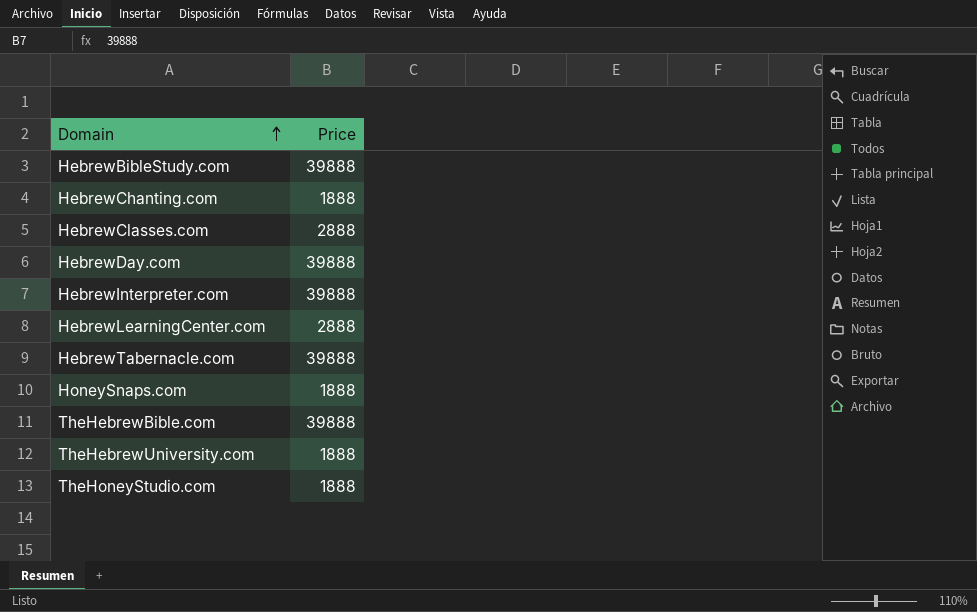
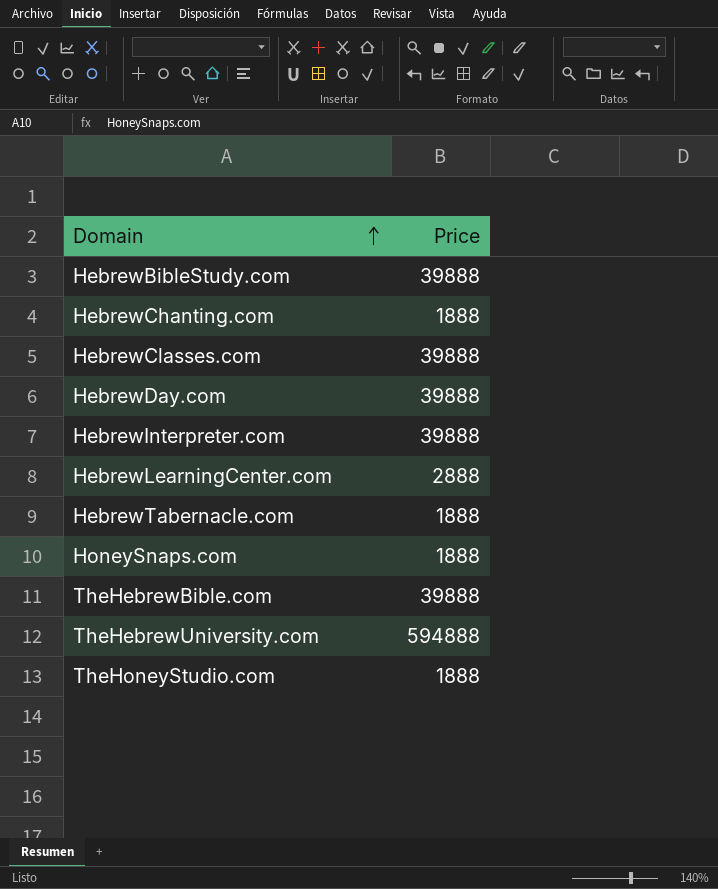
HebrewClasses.com | Price: 2888 -> 39888
HebrewTabernacle.com | Price: 39888 -> 1888
TheHebrewUniversity.com | Price: 1888 -> 594888

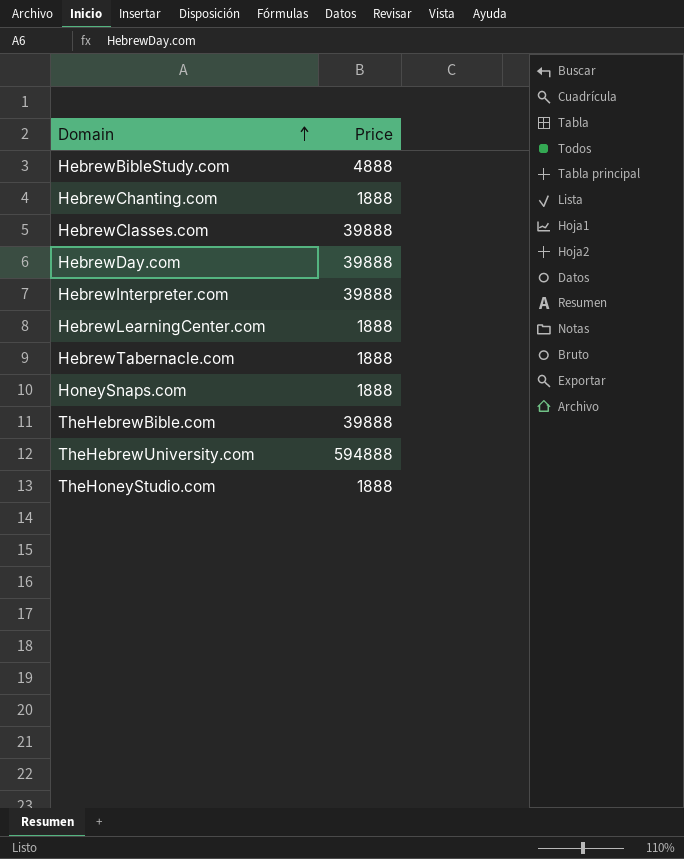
HebrewBibleStudy.com | Price: 39888 -> 4888
HebrewLearningCenter.com | Price: 2888 -> 1888

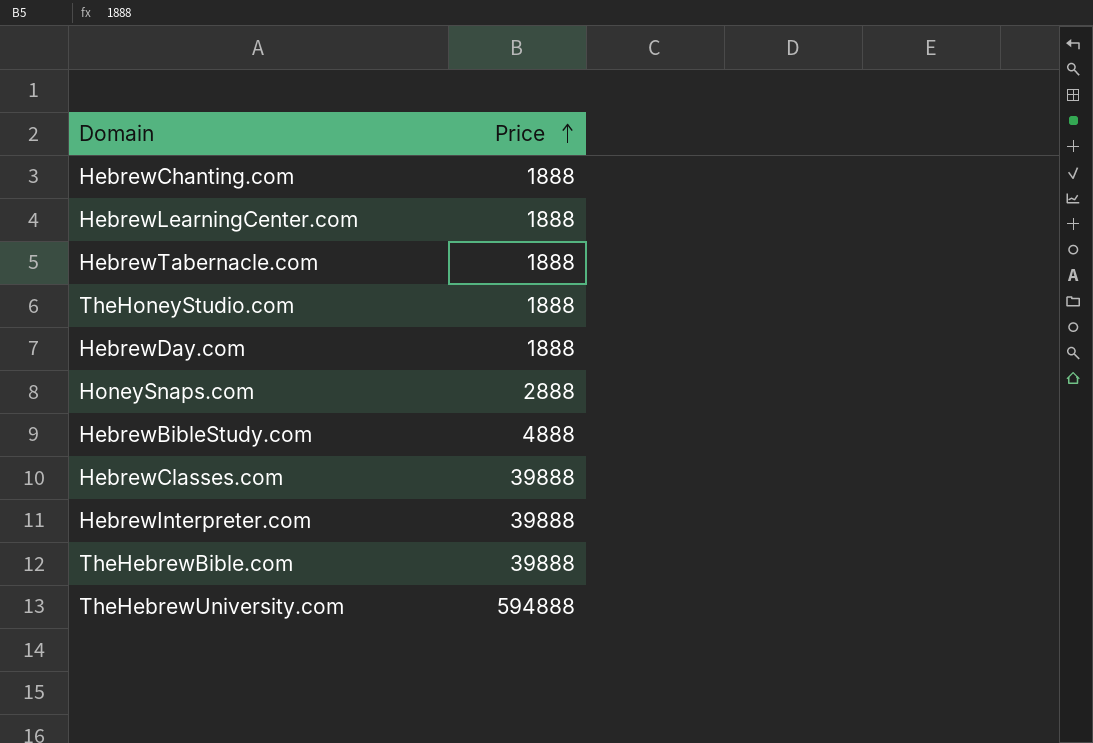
row order: Domain ascending -> Price ascending
HebrewDay.com | Price: 39888 -> 1888
HoneySnaps.com | Price: 1888 -> 2888

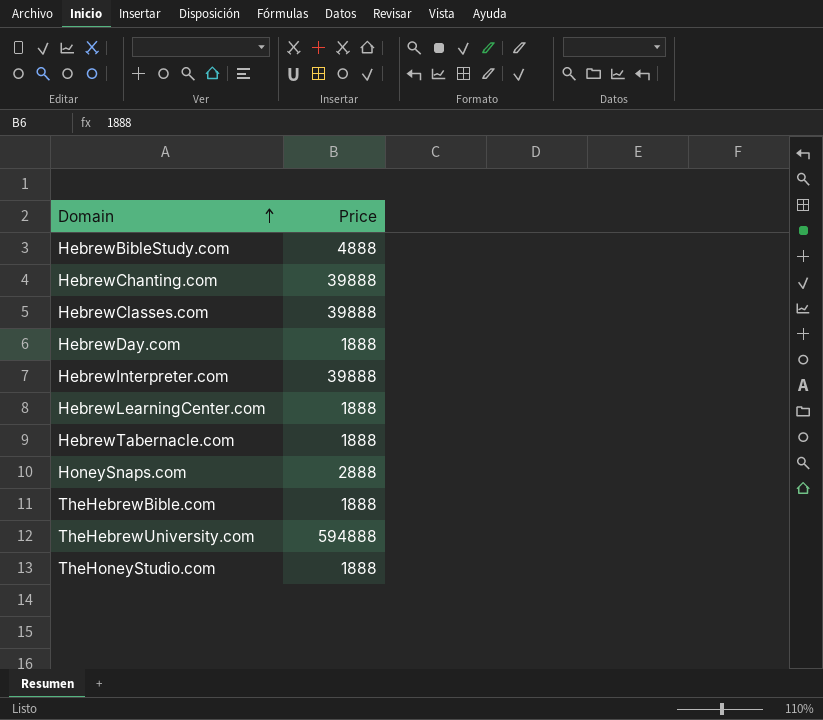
row order: Price ascending -> Domain ascending
HebrewChanting.com | Price: 1888 -> 39888
TheHebrewBible.com | Price: 39888 -> 1888

